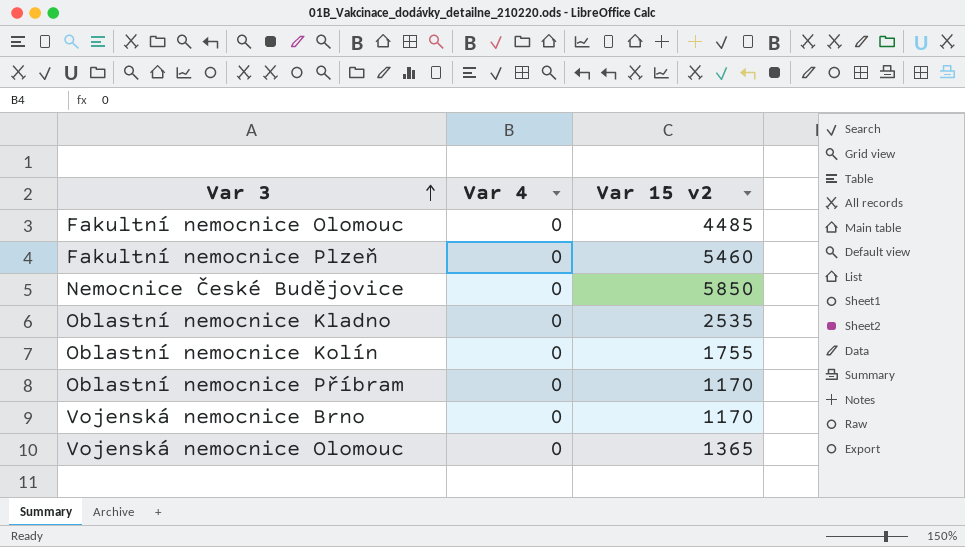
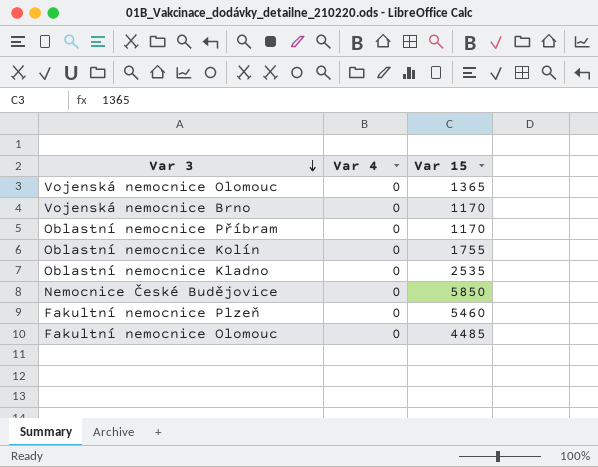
row order: Var 3 ascending -> Var 3 descending
column name: Var 15 v2 -> Var 15

